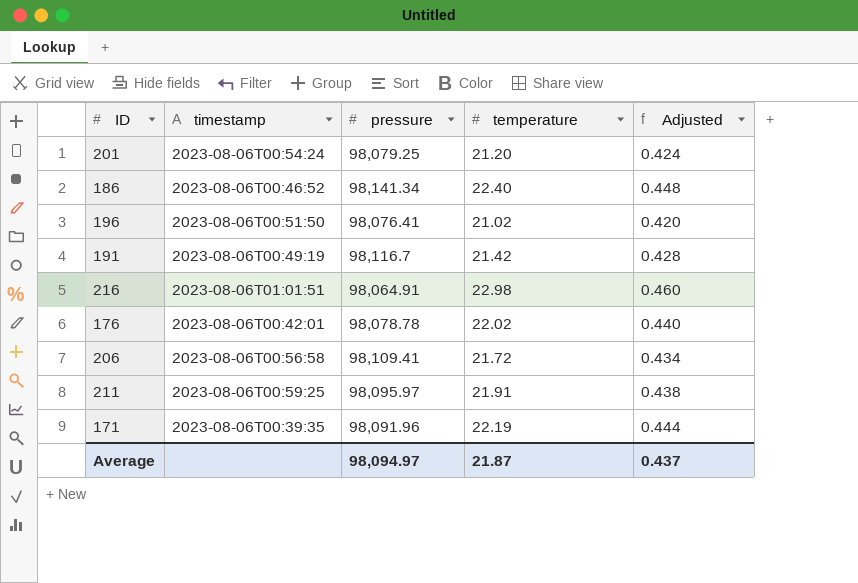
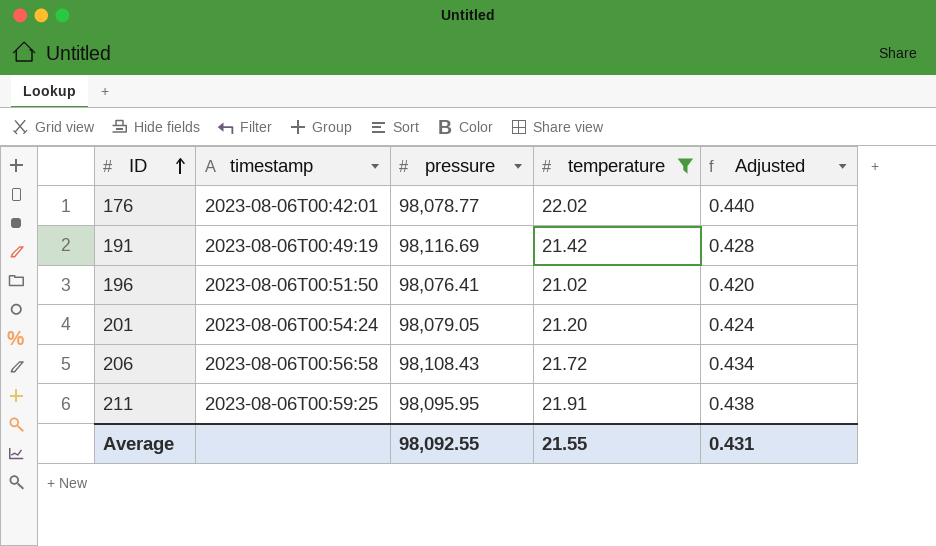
filter: none -> temperature <= 22.02
row order: none -> ID ascending
176 | pressure: 98,078.78 -> 98,078.77
191 | pressure: 98,116.7 -> 98,116.69
201 | pressure: 98,079.25 -> 98,079.05
206 | pressure: 98,109.41 -> 98,108.43
211 | pressure: 98,095.97 -> 98,095.95
Average | pressure: 98,094.97 -> 98,092.55
Average | temperature: 21.87 -> 21.55
Average | Adjusted: 0.437 -> 0.431

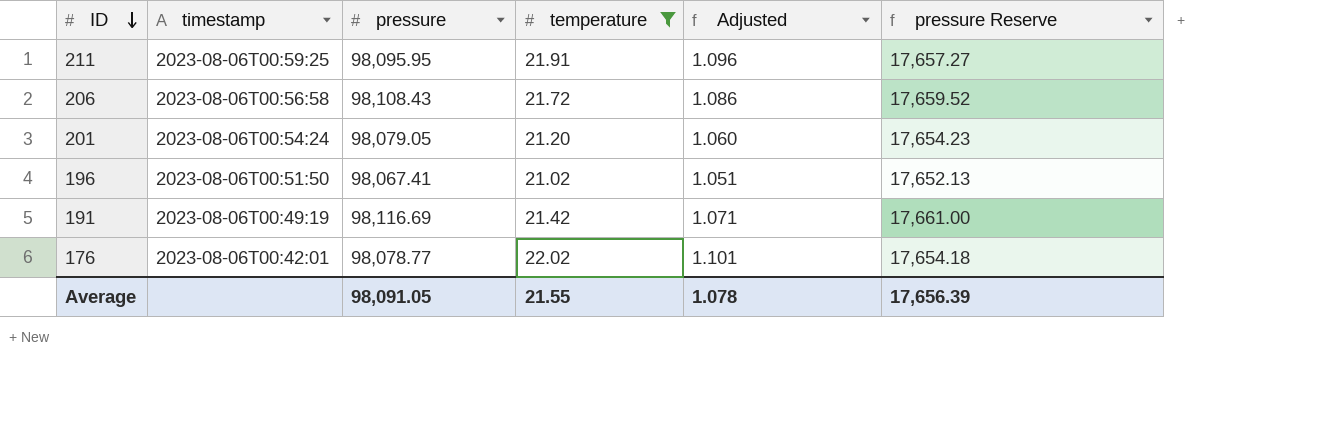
row order: ID ascending -> ID descending
column Adjusted | formula: [temperature] * 0.02 -> [temperature] * 0.05
column pressure Reserve | formula: none -> [pressure] * 0.18
196 | pressure: 98,076.41 -> 98,067.41
Average | pressure: 98,092.55 -> 98,091.05
Average | Adjusted: 0.431 -> 1.078

